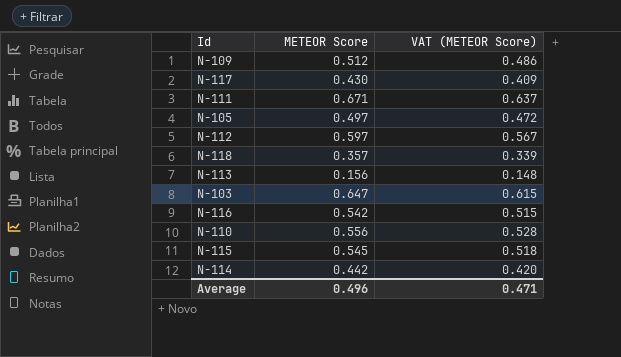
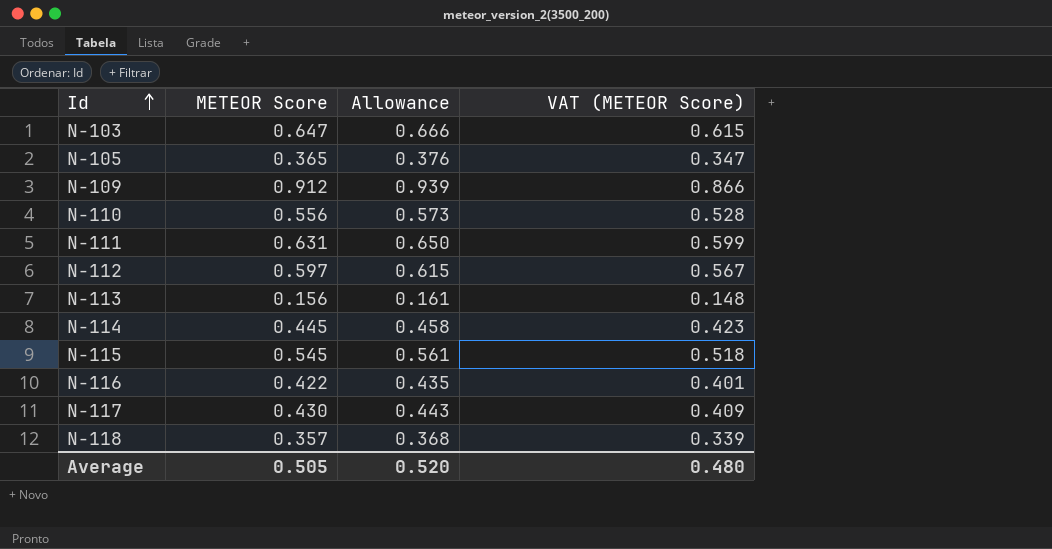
row order: none -> Id ascending
column Allowance | formula: none -> [METEOR Score] * 1.03
N-105 | METEOR Score: 0.497 -> 0.365
N-105 | VAT (METEOR Score): 0.472 -> 0.347
N-109 | METEOR Score: 0.512 -> 0.912
N-109 | VAT (METEOR Score): 0.486 -> 0.866
N-111 | METEOR Score: 0.671 -> 0.631
N-111 | VAT (METEOR Score): 0.637 -> 0.599
N-114 | METEOR Score: 0.442 -> 0.445
N-114 | VAT (METEOR Score): 0.420 -> 0.423
N-116 | METEOR Score: 0.542 -> 0.422
N-116 | VAT (METEOR Score): 0.515 -> 0.401
Average | METEOR Score: 0.496 -> 0.505
Average | VAT (METEOR Score): 0.471 -> 0.480

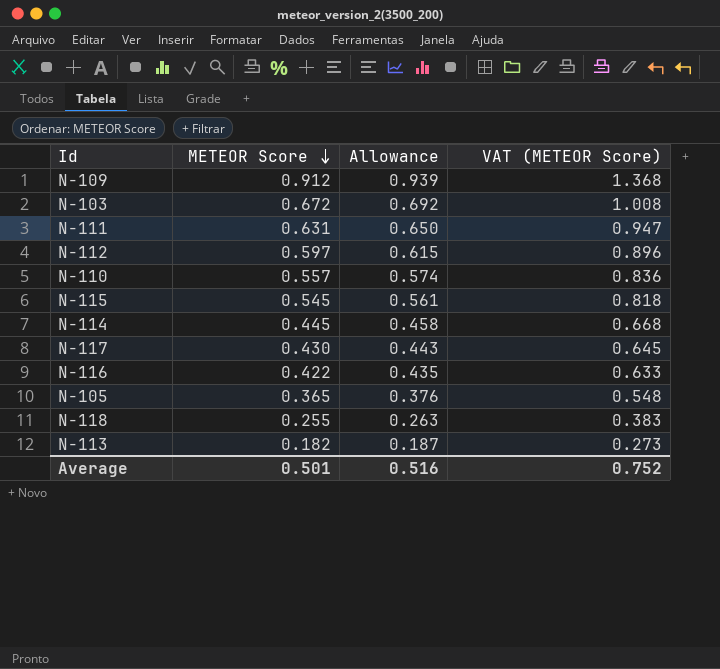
row order: Id ascending -> METEOR Score descending
column VAT (METEOR Score) | formula: [METEOR Score] * 0.95 -> [METEOR Score] * 1.5
N-103 | METEOR Score: 0.647 -> 0.672
N-103 | Allowance: 0.666 -> 0.692
N-110 | METEOR Score: 0.556 -> 0.557
N-110 | Allowance: 0.573 -> 0.574
N-118 | METEOR Score: 0.357 -> 0.255
N-118 | Allowance: 0.368 -> 0.263
N-113 | METEOR Score: 0.156 -> 0.182
N-113 | Allowance: 0.161 -> 0.187
Average | METEOR Score: 0.505 -> 0.501
Average | Allowance: 0.520 -> 0.516
Average | VAT (METEOR Score): 0.480 -> 0.752

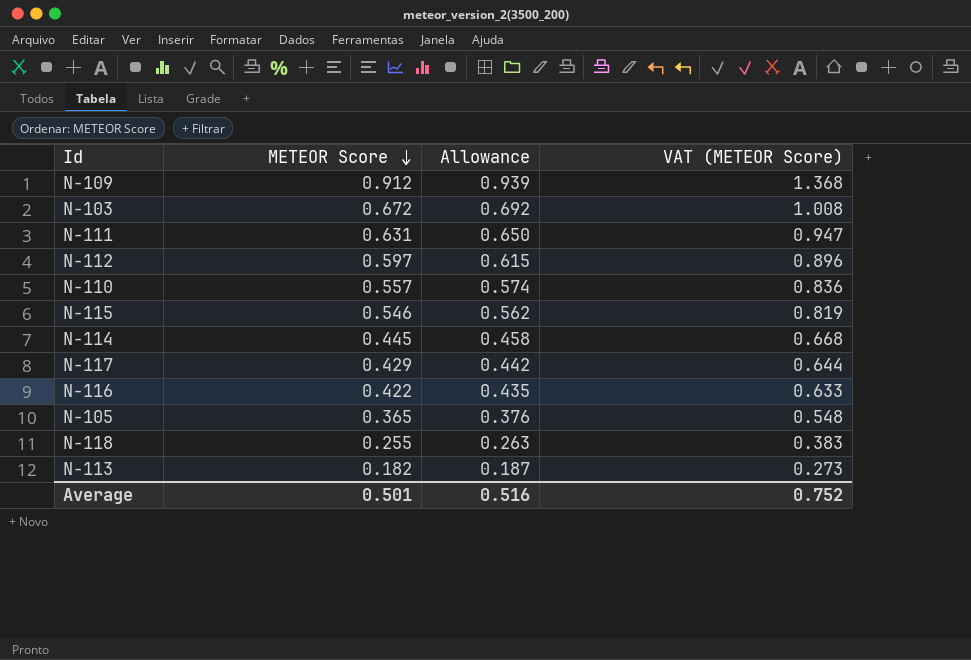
N-115 | METEOR Score: 0.545 -> 0.546
N-115 | Allowance: 0.561 -> 0.562
N-115 | VAT (METEOR Score): 0.818 -> 0.819
N-117 | METEOR Score: 0.430 -> 0.429
N-117 | Allowance: 0.443 -> 0.442
N-117 | VAT (METEOR Score): 0.645 -> 0.644

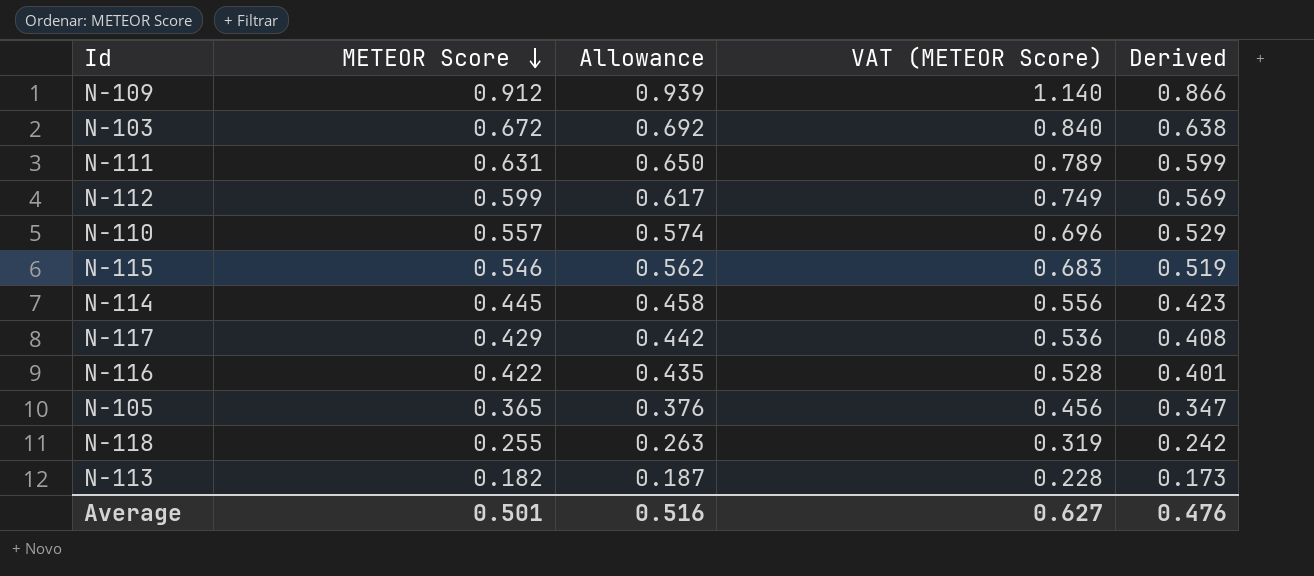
column VAT (METEOR Score) | formula: [METEOR Score] * 1.5 -> [METEOR Score] * 1.25
column Derived | formula: none -> [METEOR Score] * 0.95
N-112 | METEOR Score: 0.597 -> 0.599
N-112 | Allowance: 0.615 -> 0.617
Average | VAT (METEOR Score): 0.752 -> 0.627

